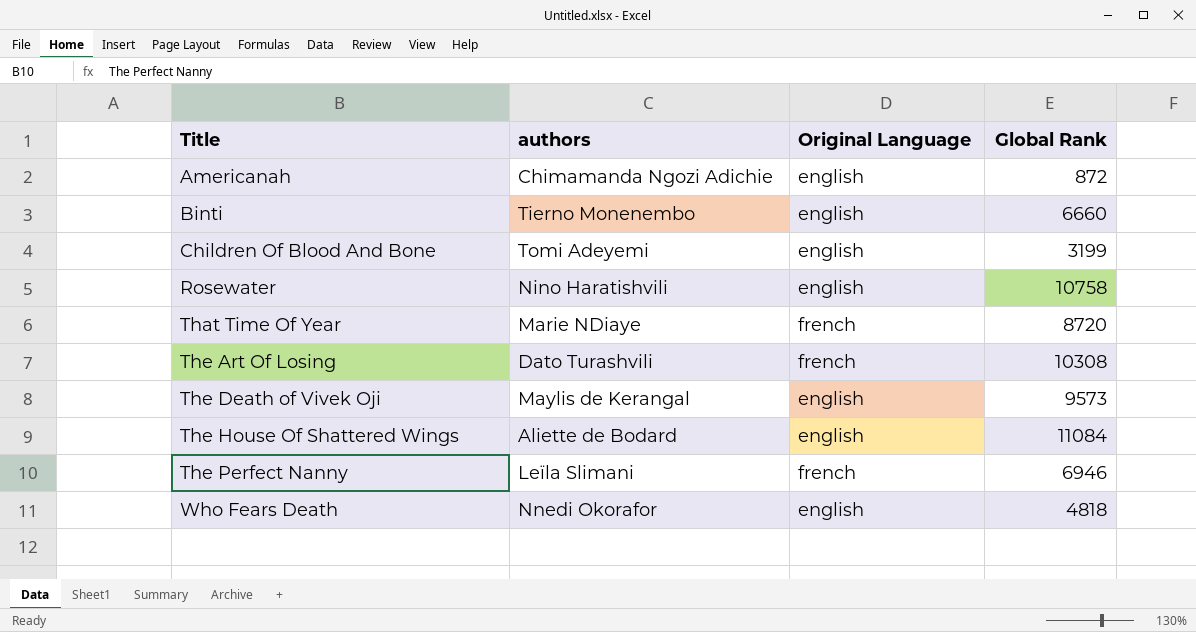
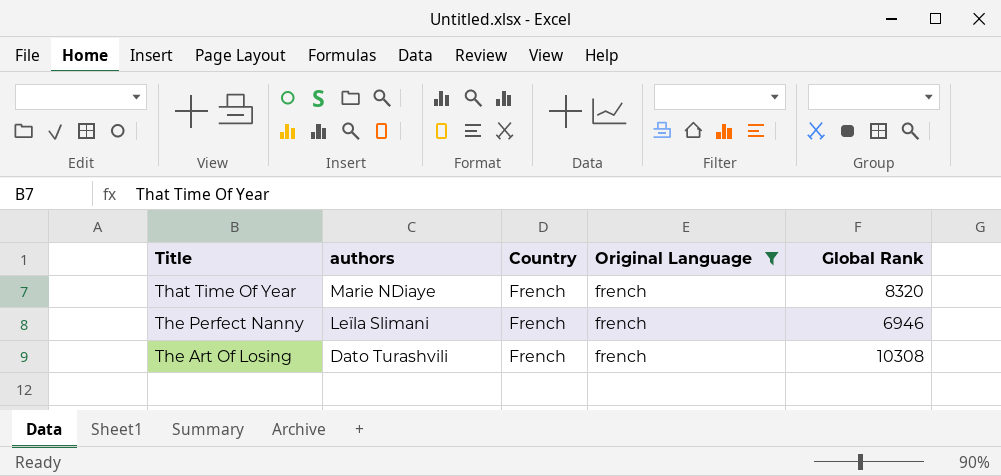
filter: none -> Original Language = french
row order: Title ascending -> authors descending
column Country | position: none -> 3
That Time Of Year | Global Rank: 8720 -> 8320

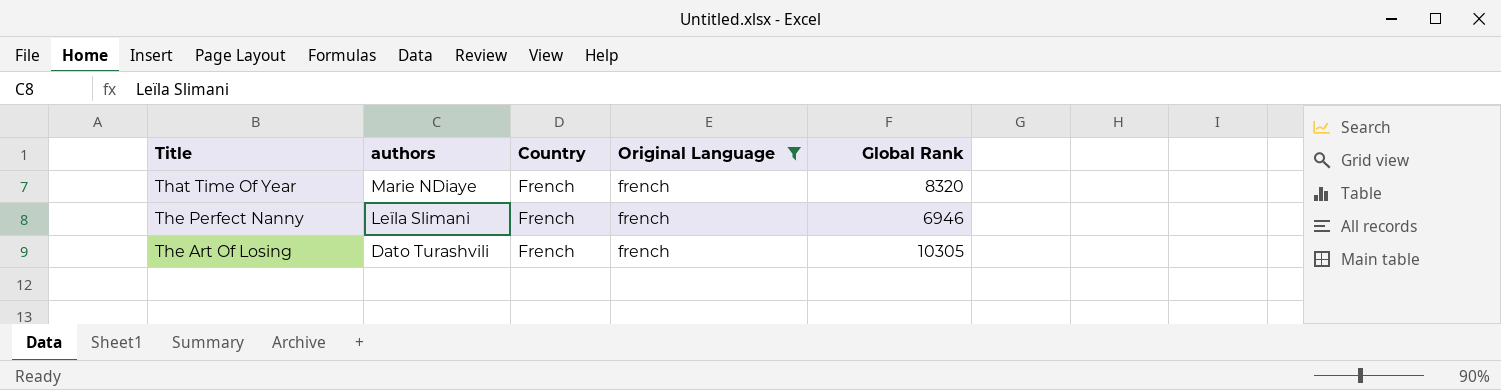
The Art Of Losing | Global Rank: 10308 -> 10305

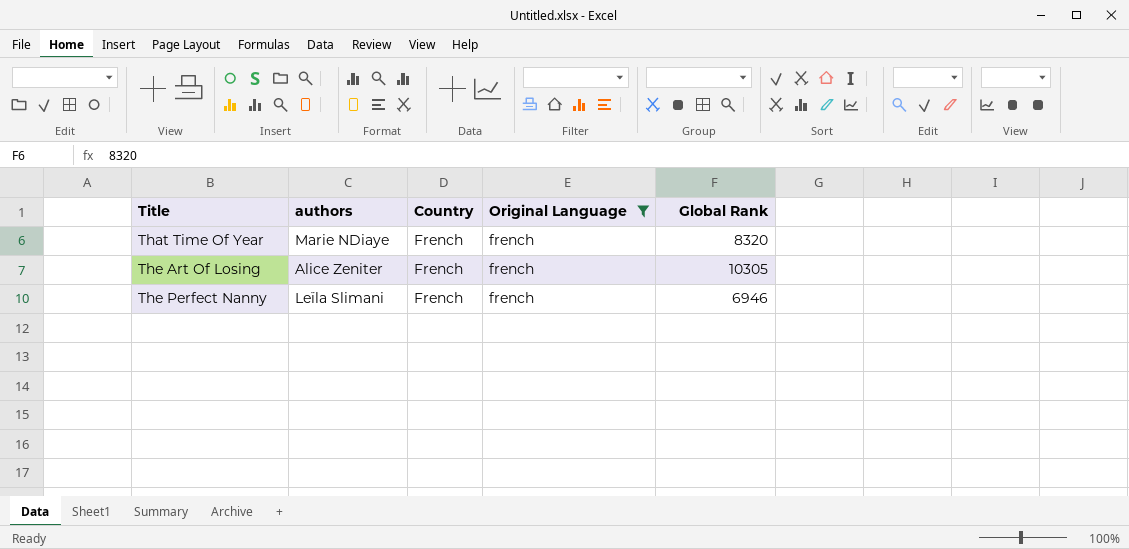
row order: authors descending -> Title ascending
The Art Of Losing | authors: Dato Turashvili -> Alice Zeniter

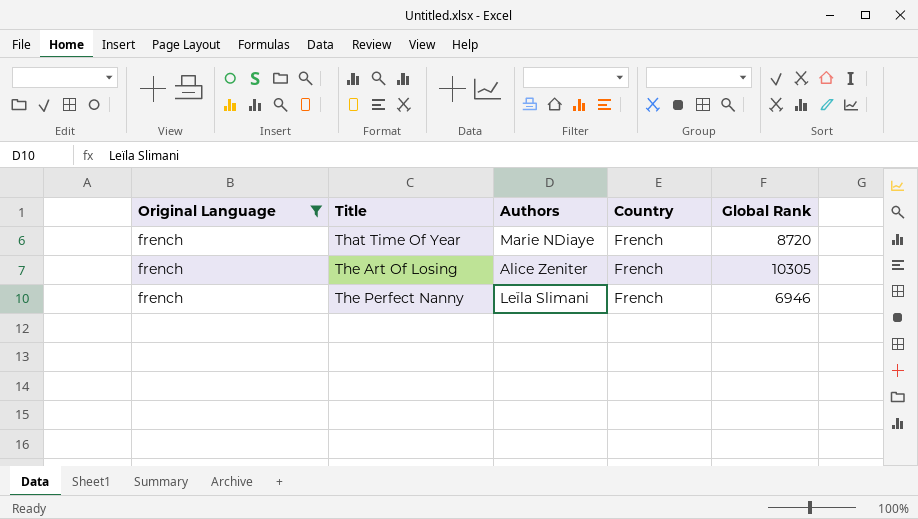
column Original Language | position: 4 -> 1
column name: authors -> Authors
That Time Of Year | Global Rank: 8320 -> 8720

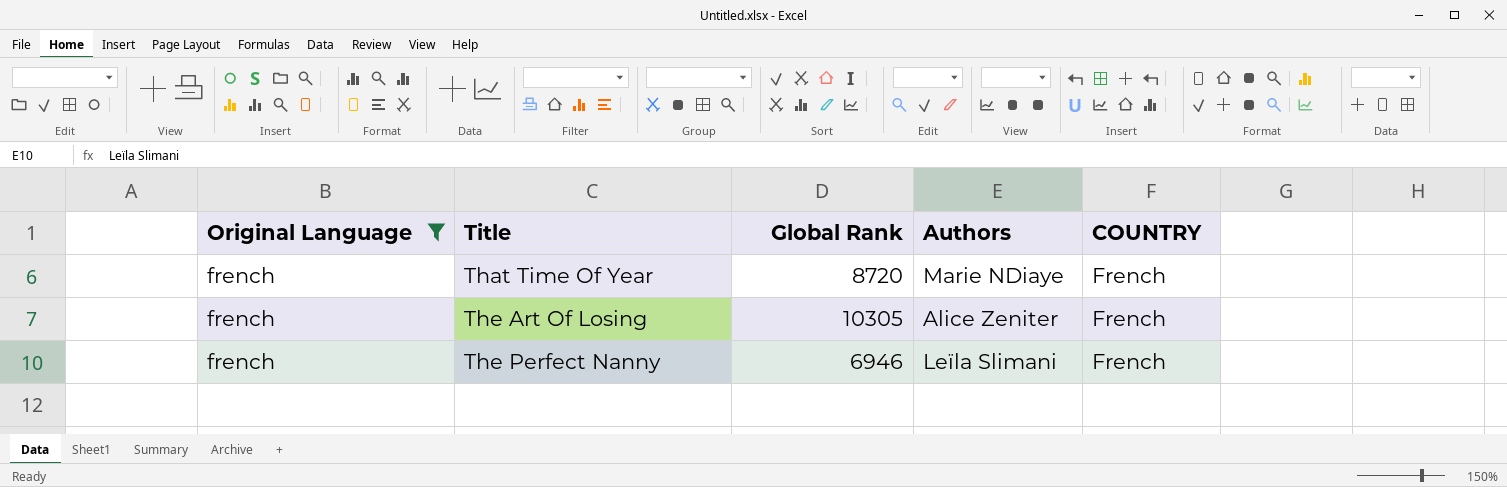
column Global Rank | position: 5 -> 3
column name: Country -> COUNTRY

